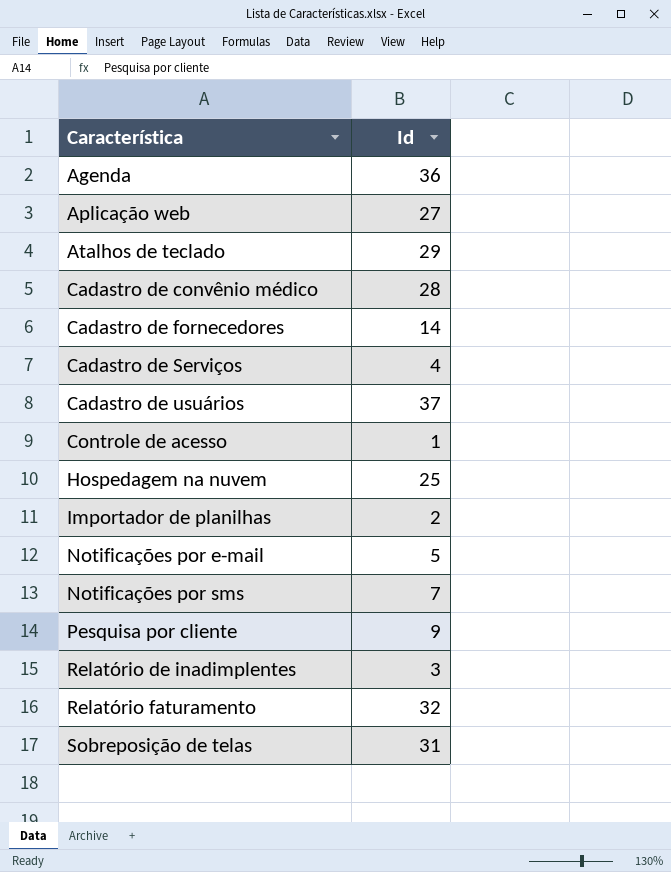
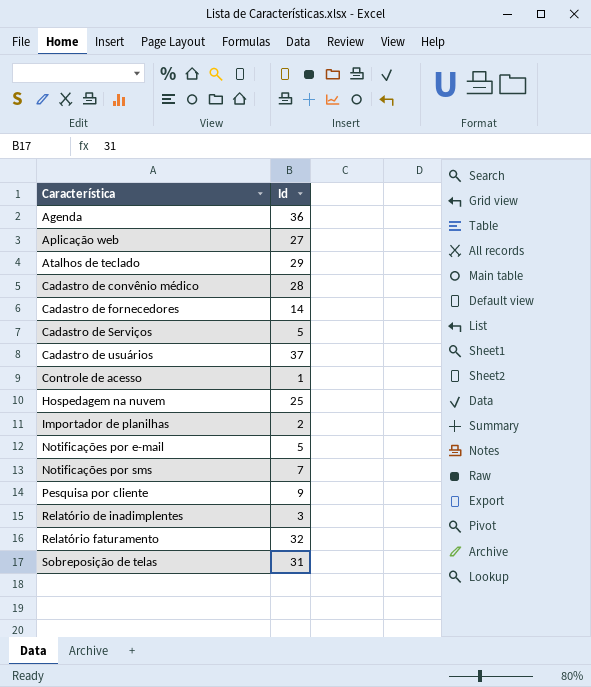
Cadastro de Serviços | Id: 4 -> 5

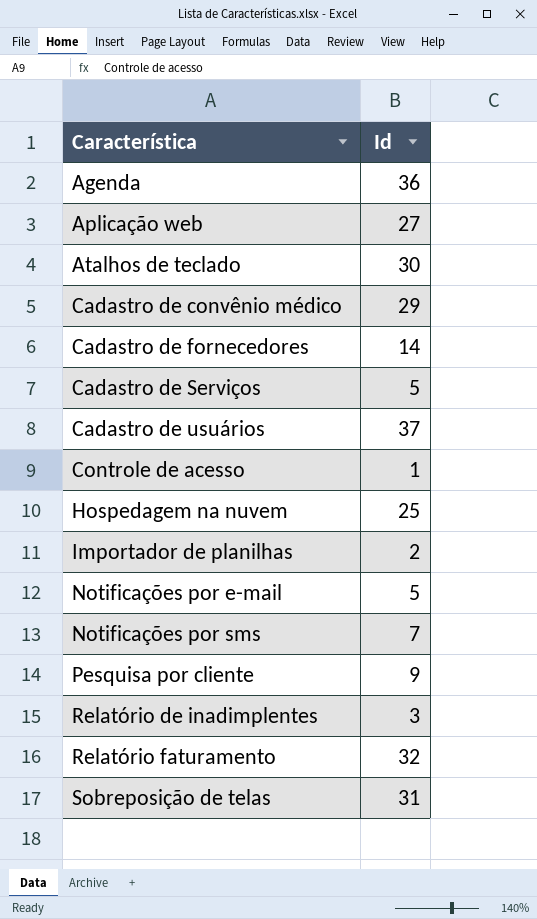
Atalhos de teclado | Id: 29 -> 30
Cadastro de convênio médico | Id: 28 -> 29

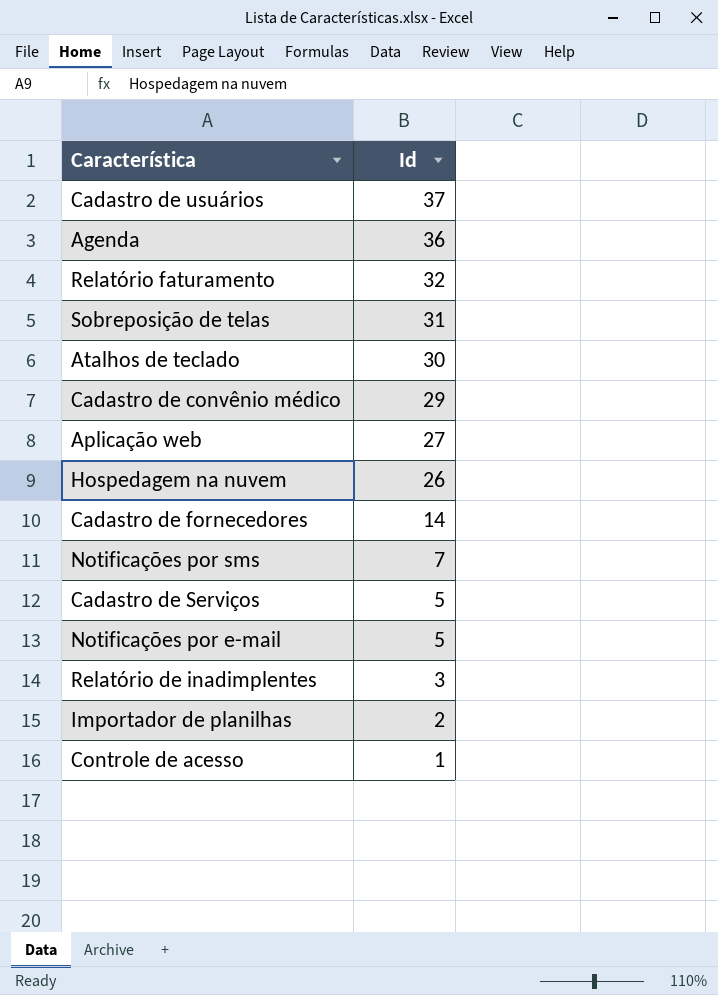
row order: Característica ascending -> Id descending
row Pesquisa por cliente: 9 -> none
Hospedagem na nuvem | Id: 25 -> 26

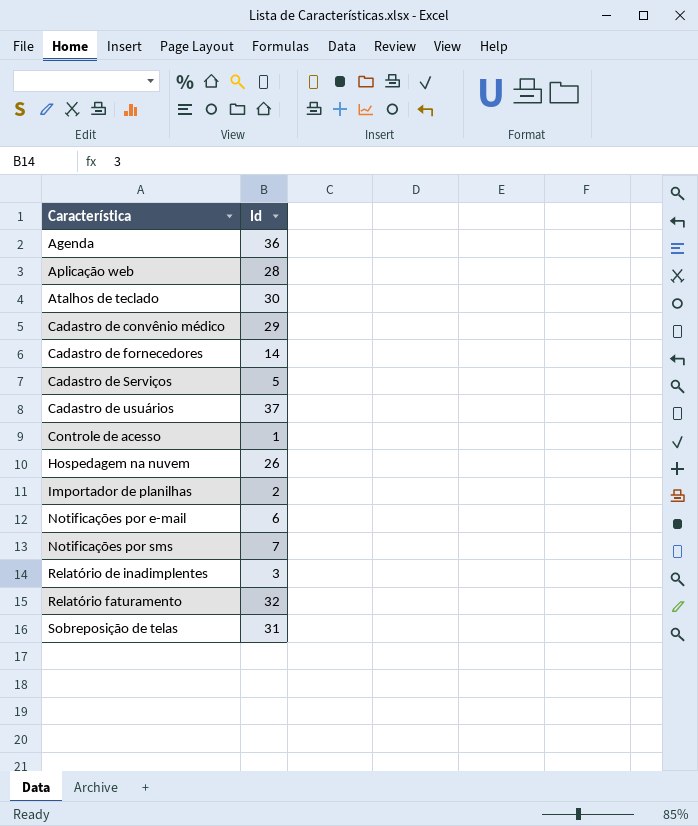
row order: Id descending -> Característica ascending
Aplicação web | Id: 27 -> 28
Notificações por e-mail | Id: 5 -> 6

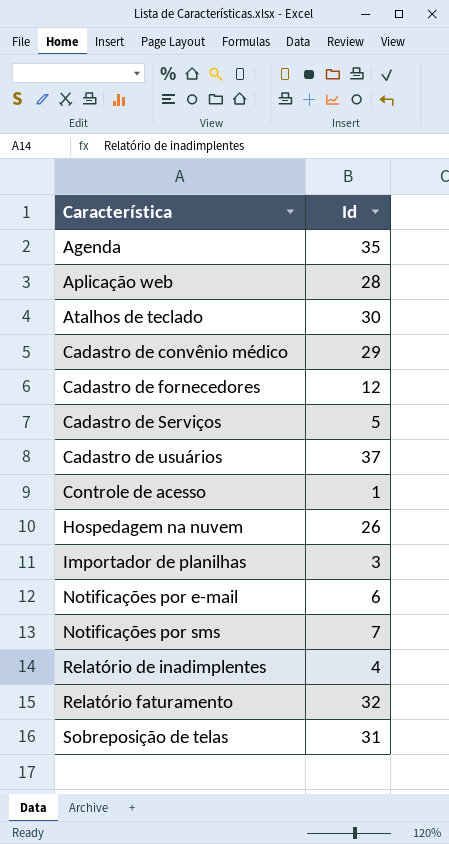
Agenda | Id: 36 -> 35
Cadastro de fornecedores | Id: 14 -> 12
Importador de planilhas | Id: 2 -> 3
Relatório de inadimplentes | Id: 3 -> 4

